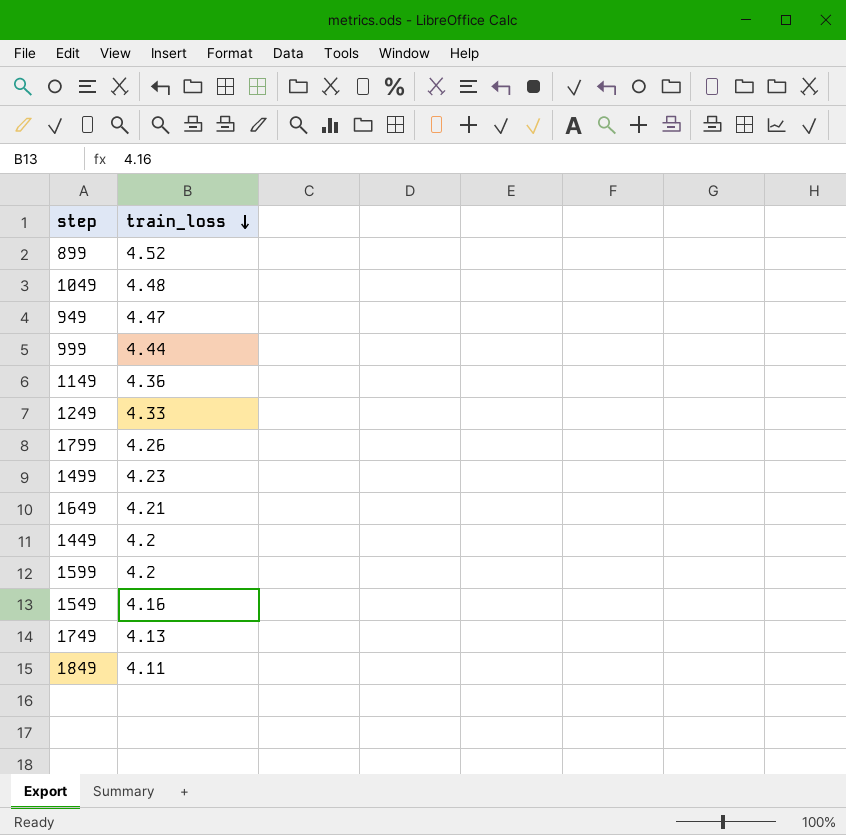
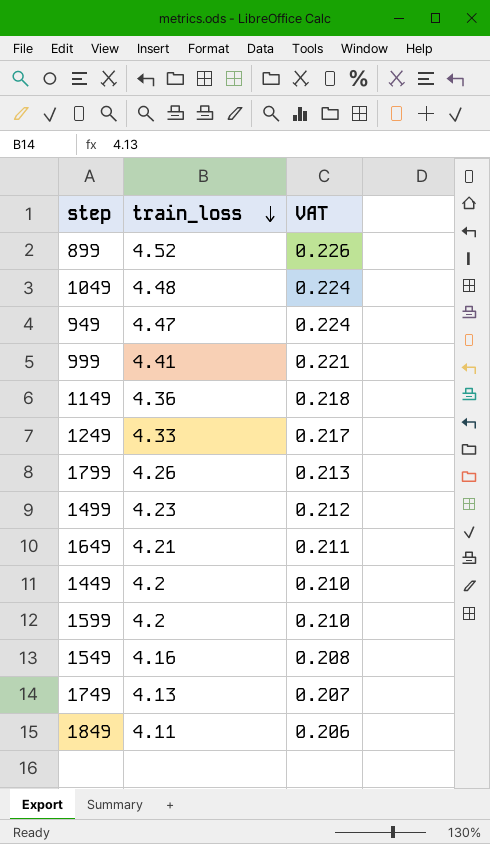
column VAT | formula: none -> [train_loss] * 0.05
999 | train_loss: 4.44 -> 4.41

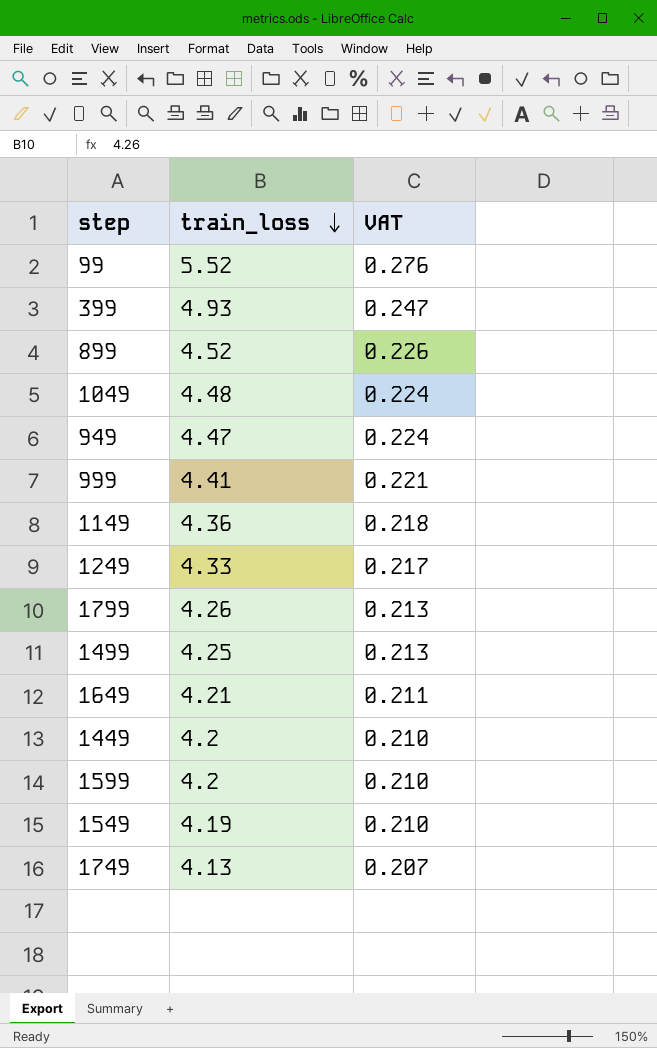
row 1849: 4.11 | 0.206 -> none
row 99: none -> 5.52 | 0.276
row 399: none -> 4.93 | 0.247
1499 | train_loss: 4.23 -> 4.25
1499 | VAT: 0.212 -> 0.213
1549 | train_loss: 4.16 -> 4.19
1549 | VAT: 0.208 -> 0.210

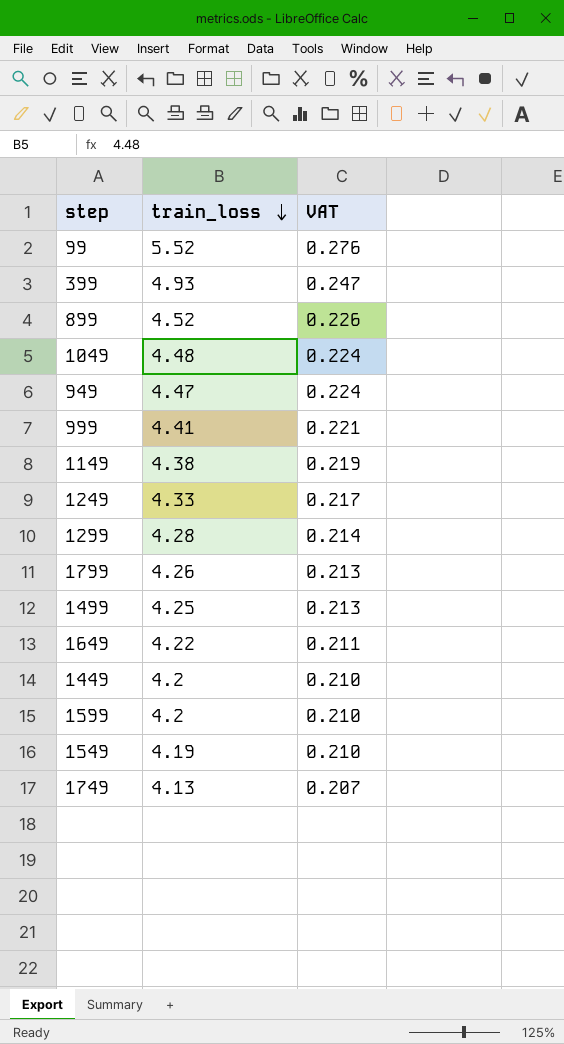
1149 | train_loss: 4.36 -> 4.38
1149 | VAT: 0.218 -> 0.219
row 1299: none -> 4.28 | 0.214
1649 | train_loss: 4.21 -> 4.22

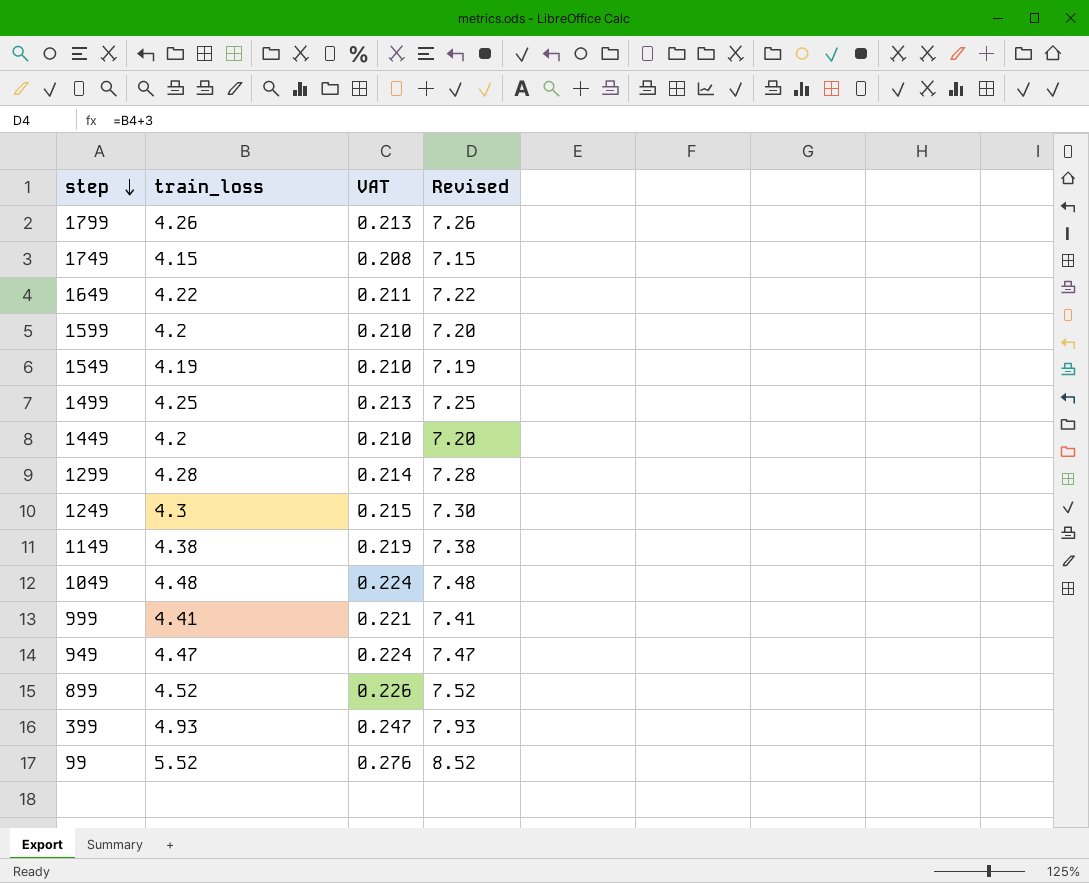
row order: train_loss descending -> step descending
column Revised | formula: none -> [train_loss] + 3
1749 | train_loss: 4.13 -> 4.15
1749 | VAT: 0.207 -> 0.208
1249 | train_loss: 4.33 -> 4.3
1249 | VAT: 0.217 -> 0.215

